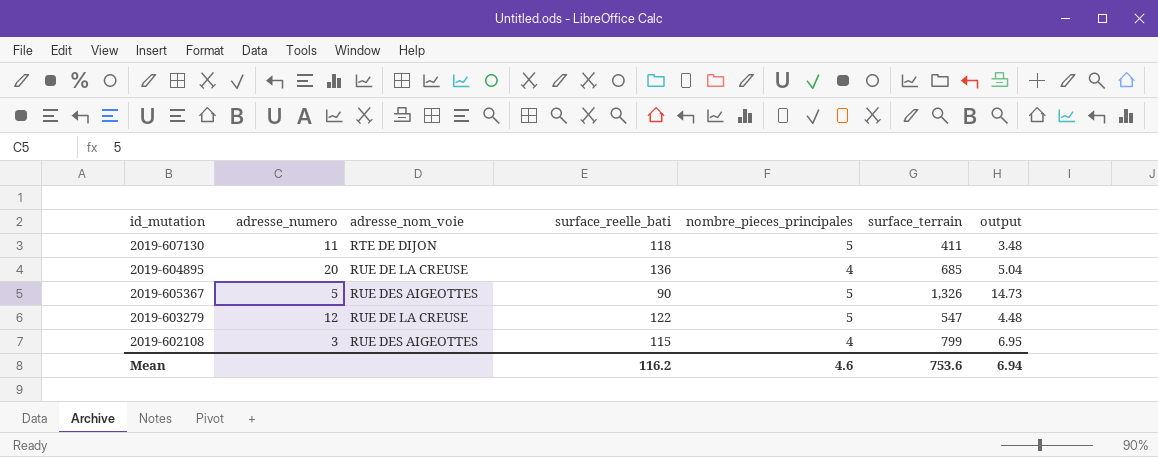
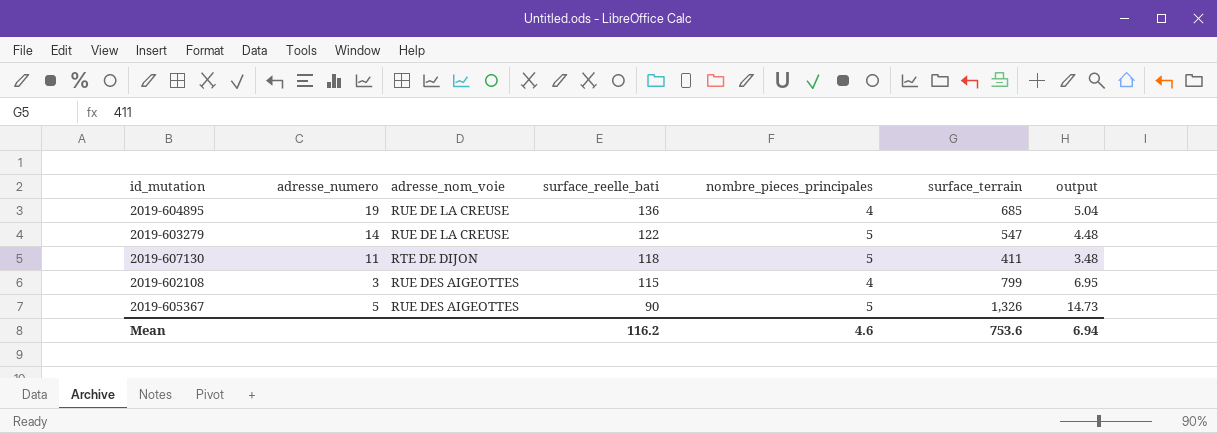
row order: none -> surface_reelle_bati descending
2019-604895 | adresse_numero: 20 -> 19
2019-603279 | adresse_numero: 12 -> 14

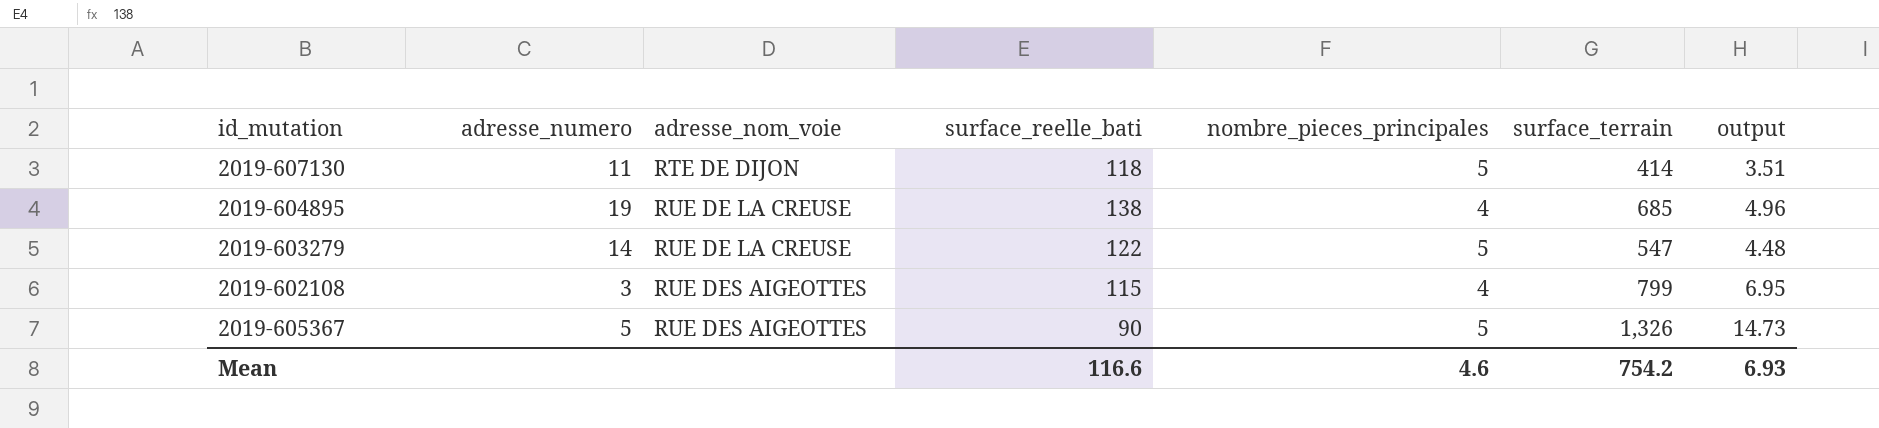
row order: surface_reelle_bati descending -> adresse_nom_voie ascending
2019-607130 | surface_terrain: 411 -> 414
2019-607130 | output: 3.48 -> 3.51
2019-604895 | surface_reelle_bati: 136 -> 138
2019-604895 | output: 5.04 -> 4.96
Mean | surface_reelle_bati: 116.2 -> 116.6
Mean | surface_terrain: 753.6 -> 754.2
Mean | output: 6.94 -> 6.93

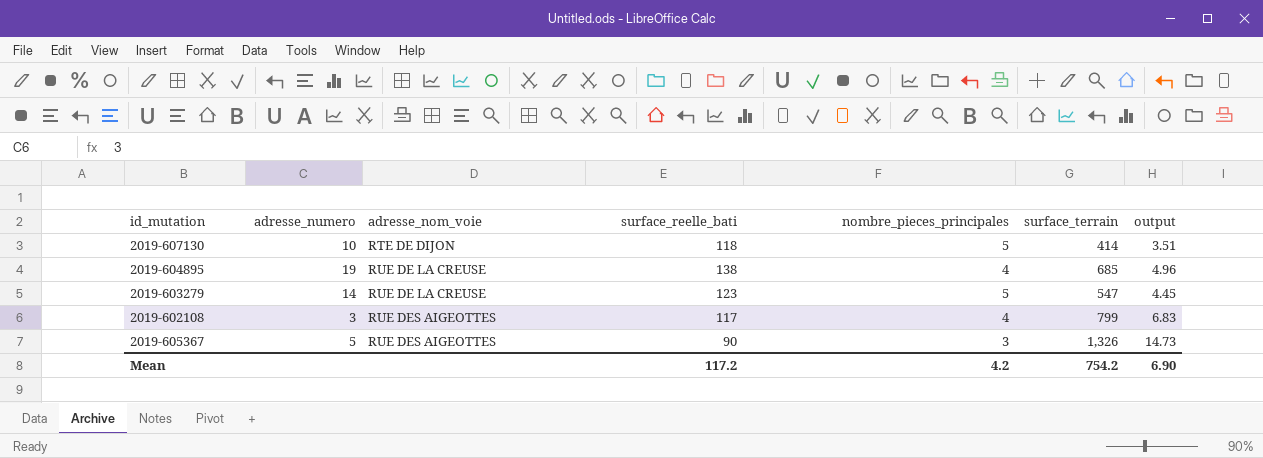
2019-607130 | adresse_numero: 11 -> 10
2019-603279 | surface_reelle_bati: 122 -> 123
2019-603279 | output: 4.48 -> 4.45
2019-602108 | surface_reelle_bati: 115 -> 117
2019-602108 | output: 6.95 -> 6.83
2019-605367 | nombre_pieces_principales: 5 -> 3
Mean | surface_reelle_bati: 116.6 -> 117.2
Mean | nombre_pieces_principales: 4.6 -> 4.2
Mean | output: 6.93 -> 6.90

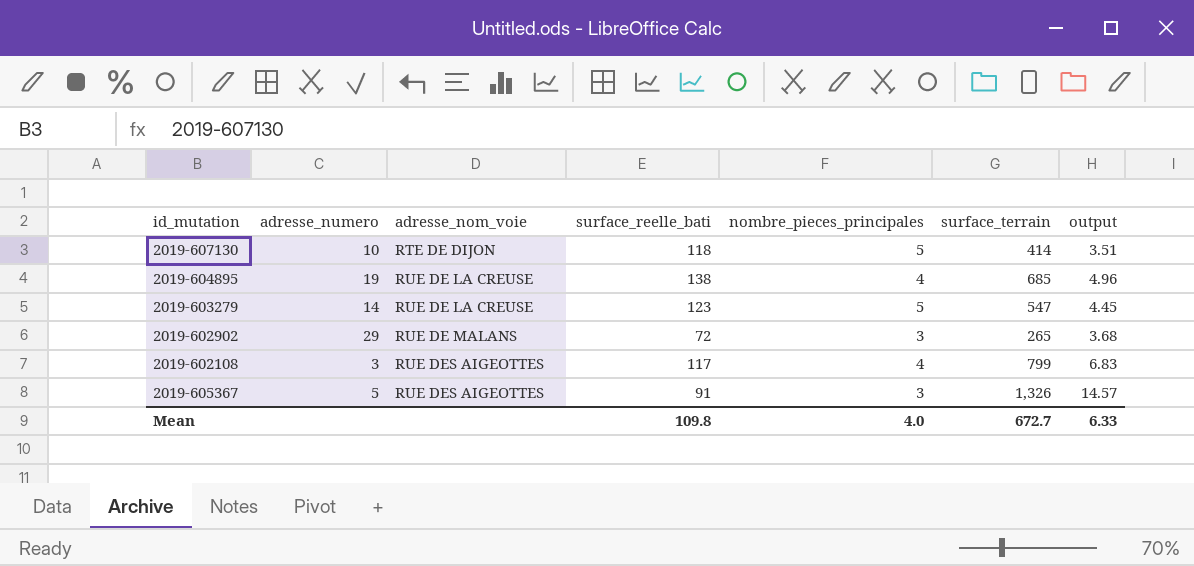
row 2019-602902: none -> 29 | RUE DE MALANS | 72 | 3 | 265 | 3.68
2019-605367 | surface_reelle_bati: 90 -> 91
2019-605367 | output: 14.73 -> 14.57
Mean | surface_reelle_bati: 117.2 -> 109.8
Mean | nombre_pieces_principales: 4.2 -> 4.0
Mean | surface_terrain: 754.2 -> 672.7
Mean | output: 6.90 -> 6.33

